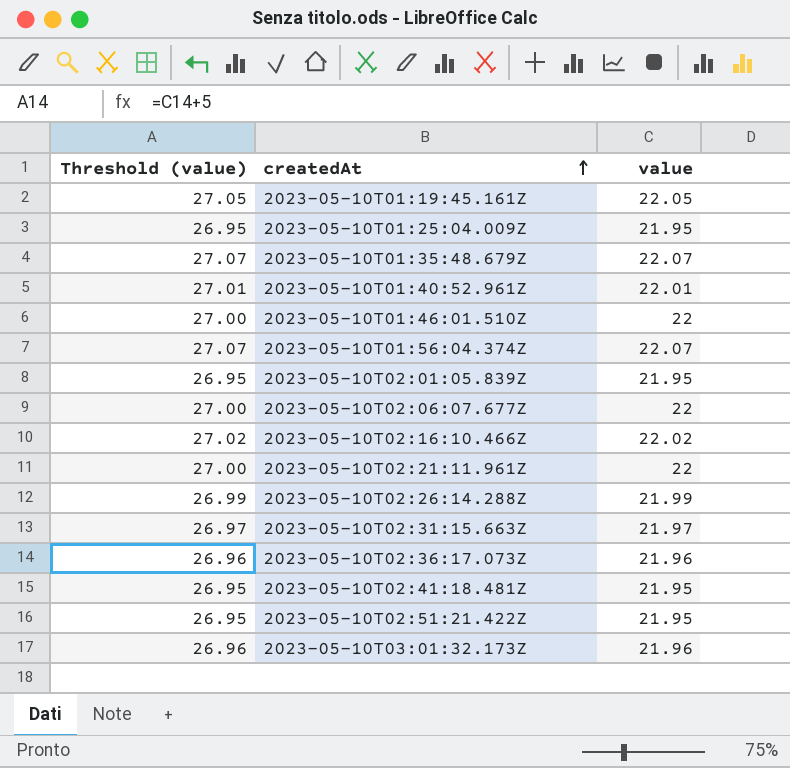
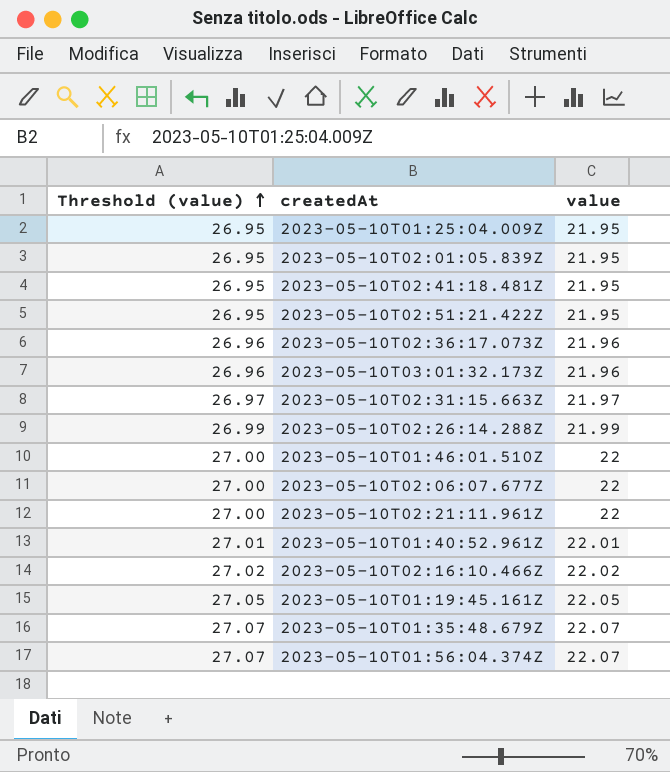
row order: createdAt ascending -> Threshold (value) ascending

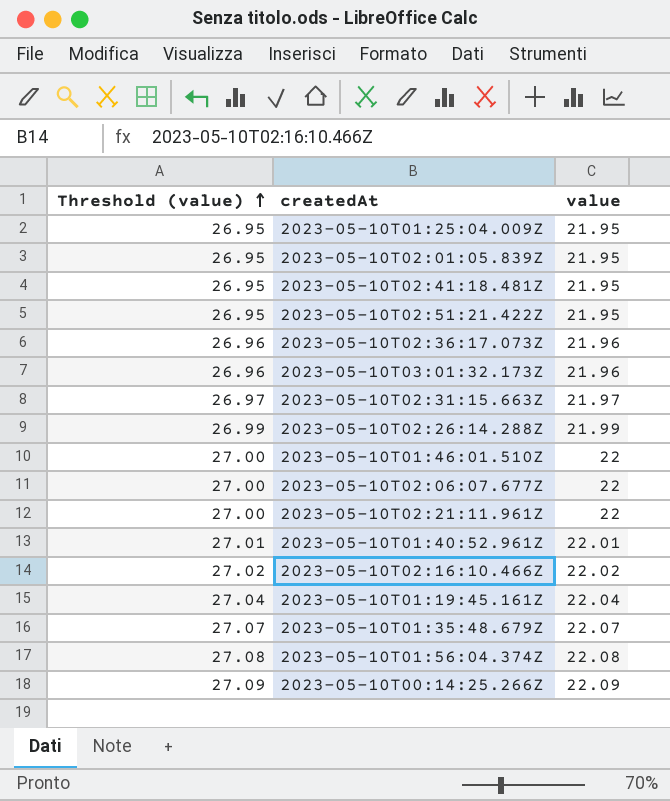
2023-05-10T01:19:45.161Z | Threshold (value): 27.05 -> 27.04
2023-05-10T01:19:45.161Z | value: 22.05 -> 22.04
2023-05-10T01:56:04.374Z | Threshold (value): 27.07 -> 27.08
2023-05-10T01:56:04.374Z | value: 22.07 -> 22.08
row 2023-05-10T00:14:25.266Z: none -> 27.09 | 22.09

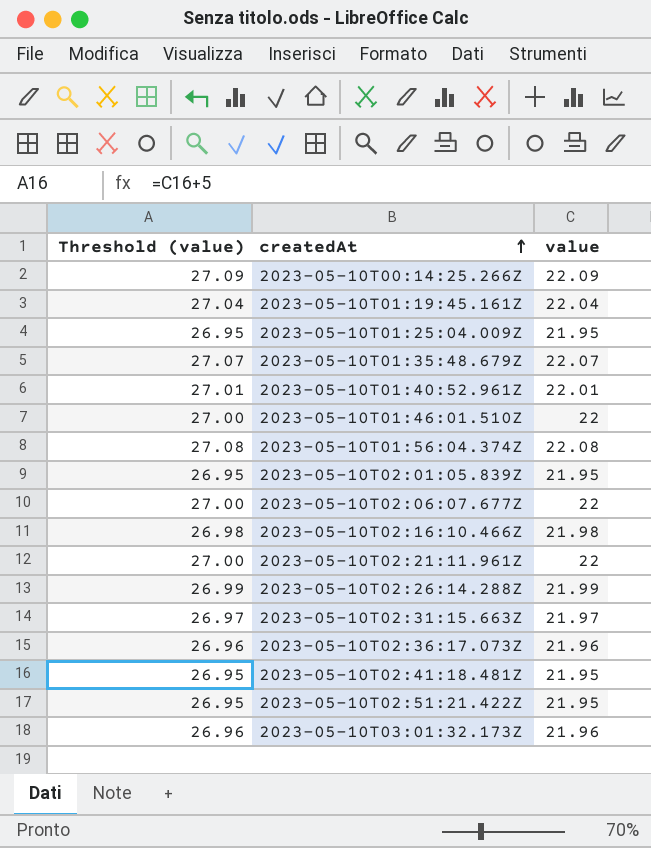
row order: Threshold (value) ascending -> createdAt ascending
2023-05-10T02:16:10.466Z | Threshold (value): 27.02 -> 26.98
2023-05-10T02:16:10.466Z | value: 22.02 -> 21.98

